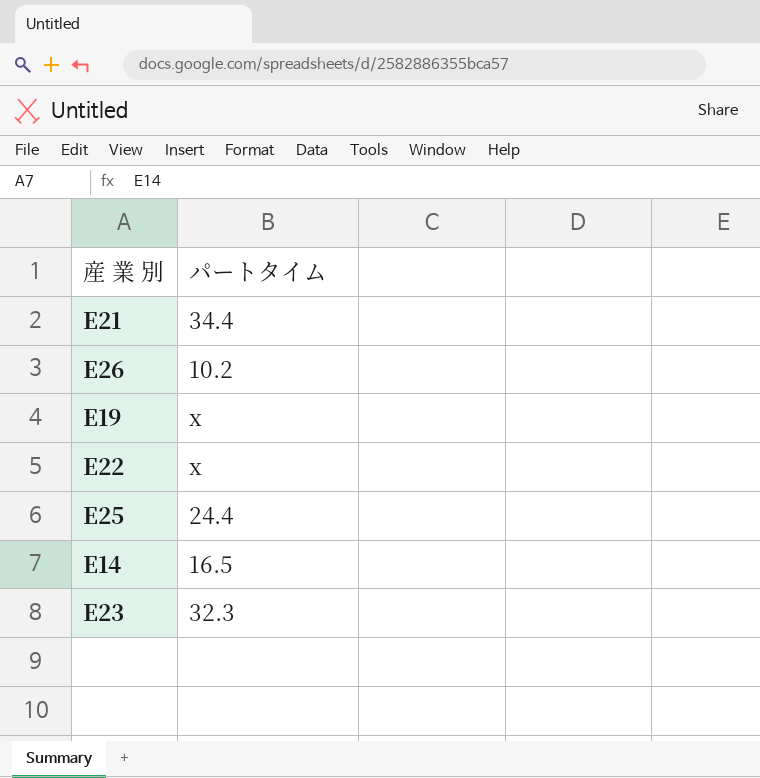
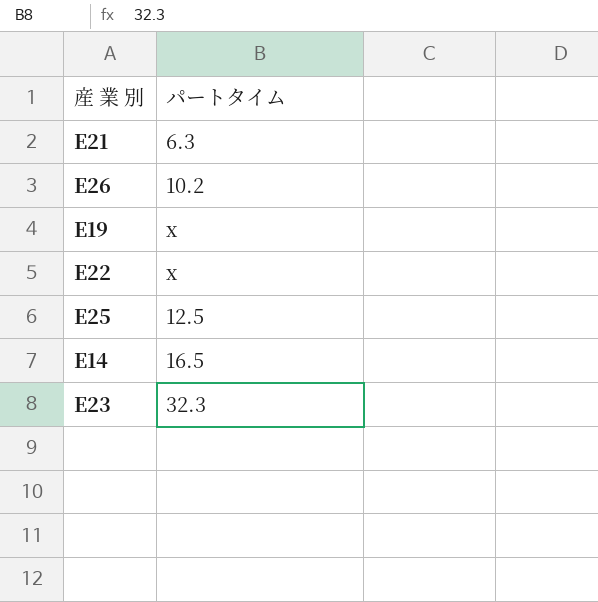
E21 | パートタイム: 34.4 -> 6.3
E25 | パートタイム: 24.4 -> 12.5

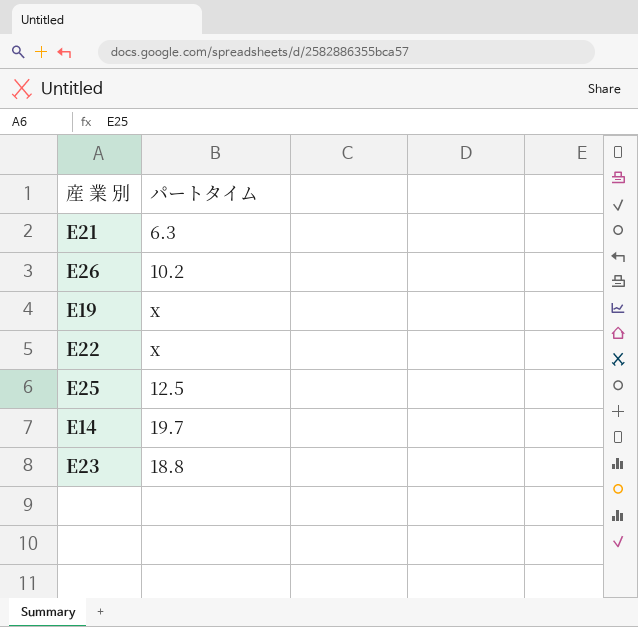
E14 | パートタイム: 16.5 -> 19.7
E23 | パートタイム: 32.3 -> 18.8

